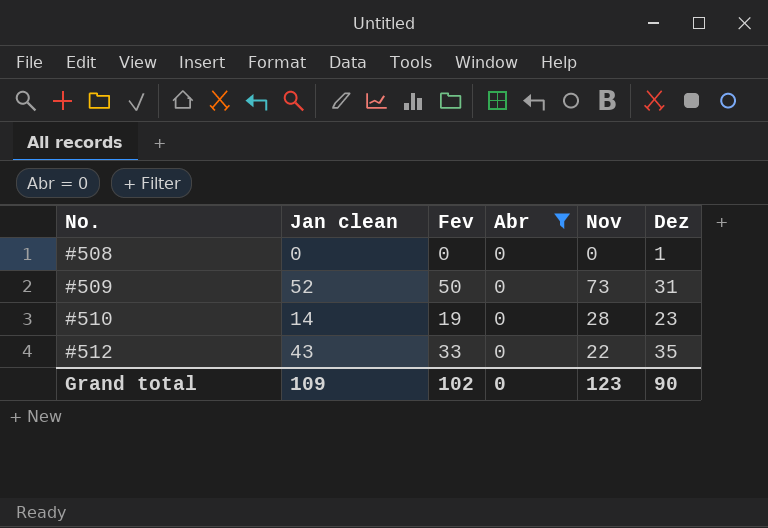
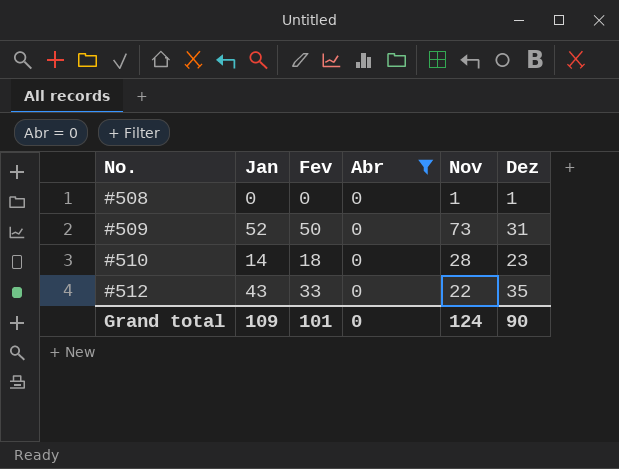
column name: Jan clean -> Jan
#508 | Nov: 0 -> 1
#510 | Fev: 19 -> 18
Grand total | Fev: 102 -> 101
Grand total | Nov: 123 -> 124

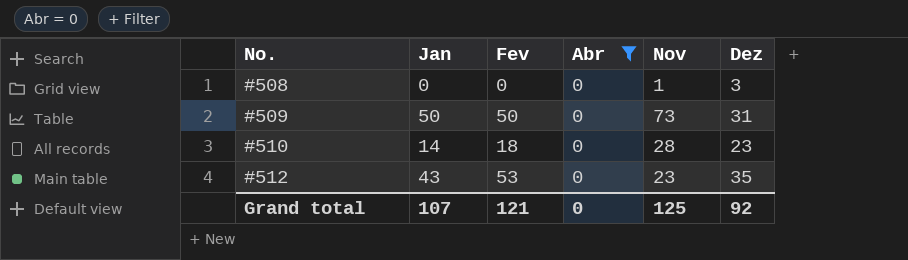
#508 | Dez: 1 -> 3
#509 | Jan: 52 -> 50
#512 | Fev: 33 -> 53
#512 | Nov: 22 -> 23
Grand total | Jan: 109 -> 107
Grand total | Fev: 101 -> 121
Grand total | Nov: 124 -> 125
Grand total | Dez: 90 -> 92

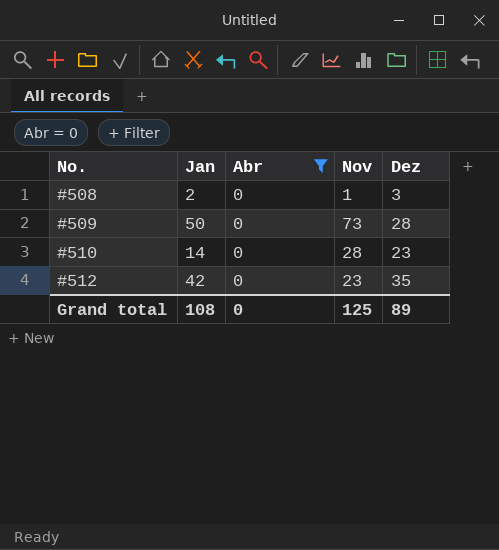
column Fev | position: 3 -> none
#508 | Jan: 0 -> 2
#509 | Dez: 31 -> 28
#512 | Jan: 43 -> 42
Grand total | Jan: 107 -> 108
Grand total | Dez: 92 -> 89

